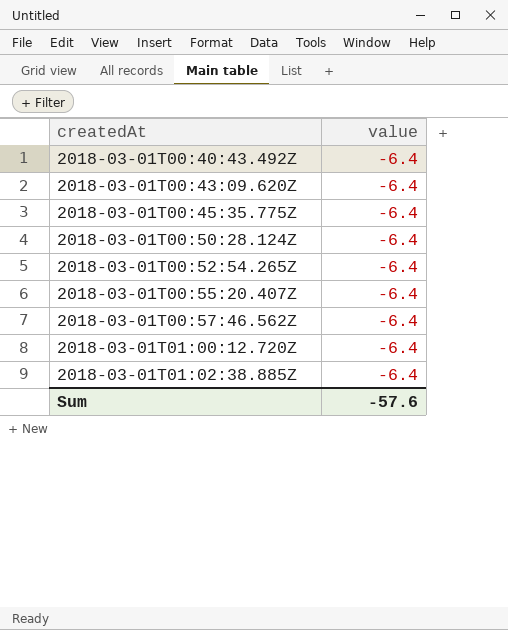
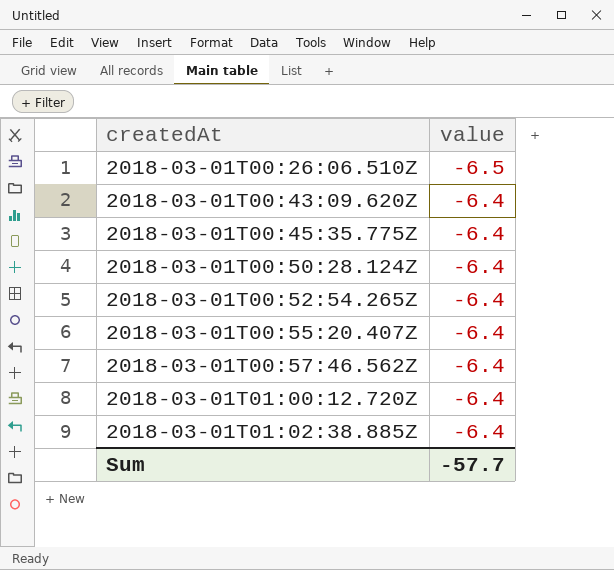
row 2018-03-01T00:40:43.492Z: -6.4 -> none
row 2018-03-01T00:26:06.510Z: none -> -6.5
Sum | value: -57.6 -> -57.7

